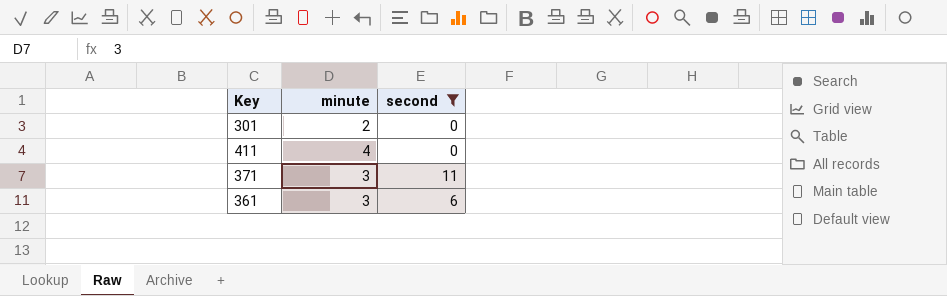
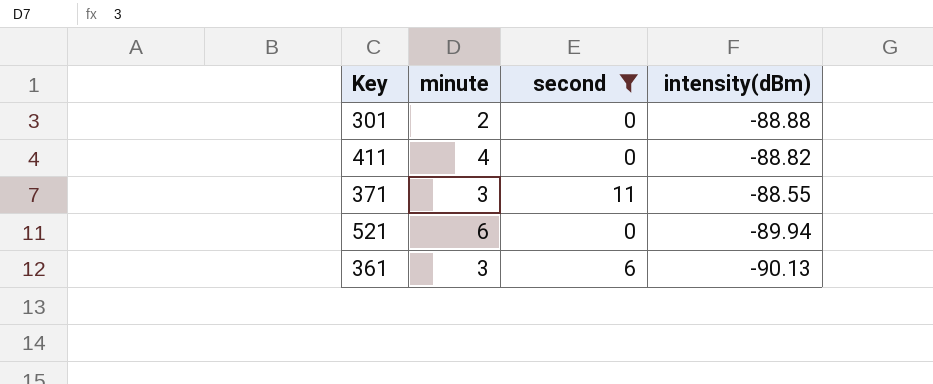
column intensity(dBm) | position: none -> 4
row 521: none -> 6 | 0 | -89.94

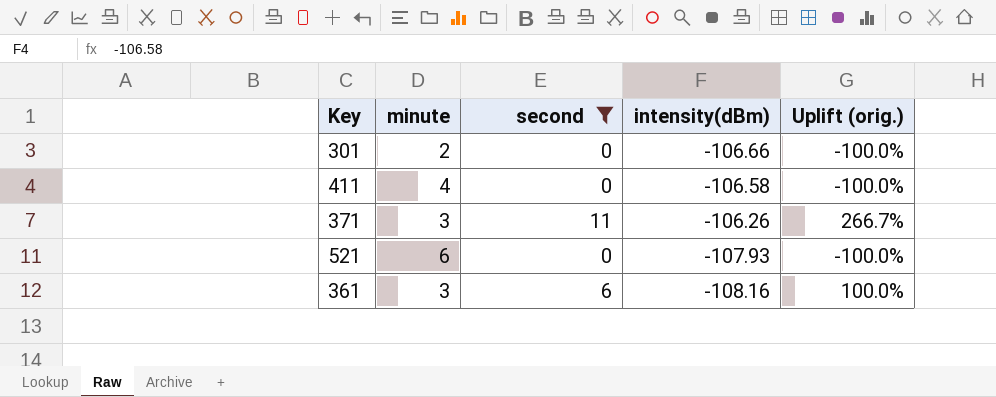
column Uplift (orig.) | formula: none -> ([second] - [minute]) / [minute]
301 | intensity(dBm): -88.88 -> -106.66
411 | intensity(dBm): -88.82 -> -106.58
371 | intensity(dBm): -88.55 -> -106.26
521 | intensity(dBm): -89.94 -> -107.93
361 | intensity(dBm): -90.13 -> -108.16

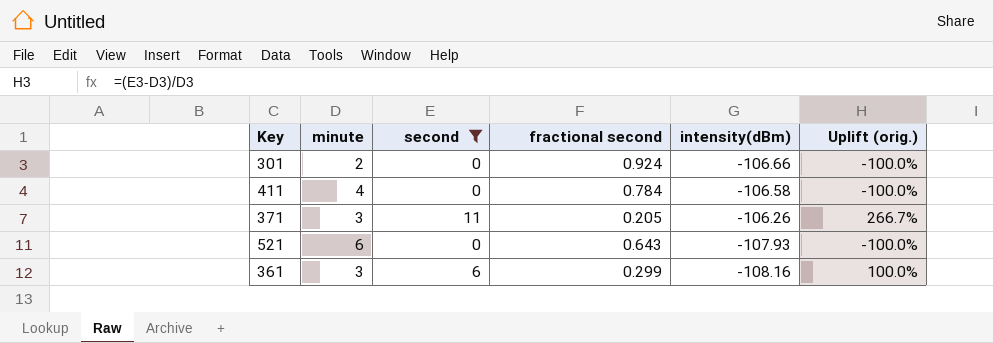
column fractional second | position: none -> 4

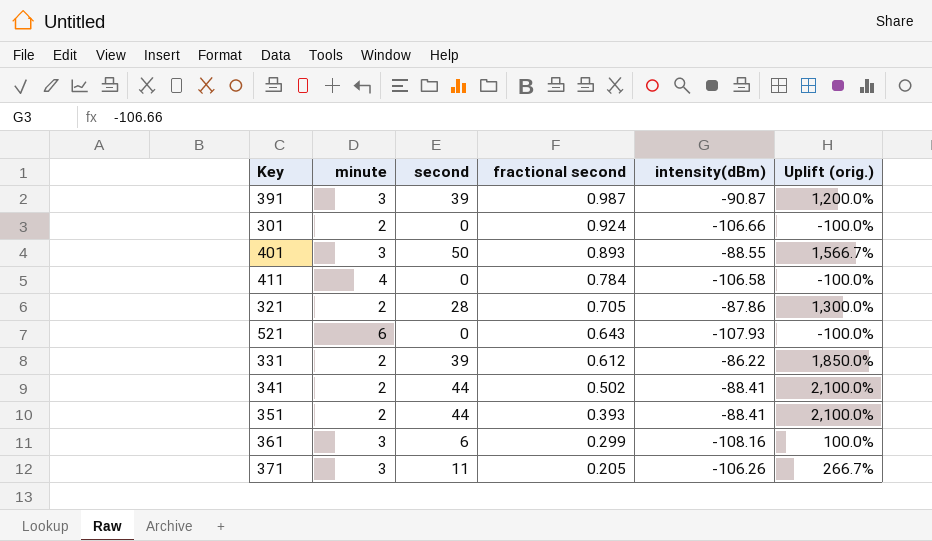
filter: second <= 11 -> none
row order: none -> fractional second descending

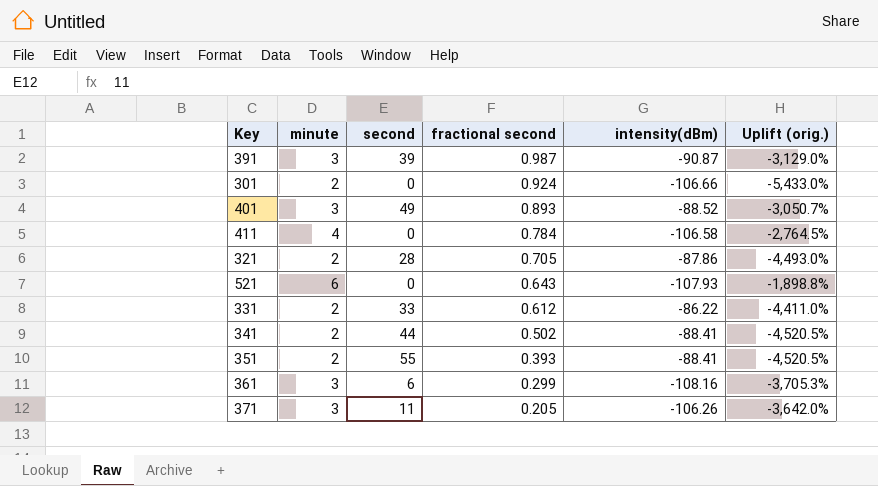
column Uplift (orig.) | formula: ([second] - [minute]) / [minute] -> ([intensity(dBm)] - [minute]) / [minute]
401 | second: 50 -> 49
401 | intensity(dBm): -88.55 -> -88.52
331 | second: 39 -> 33
351 | second: 44 -> 55

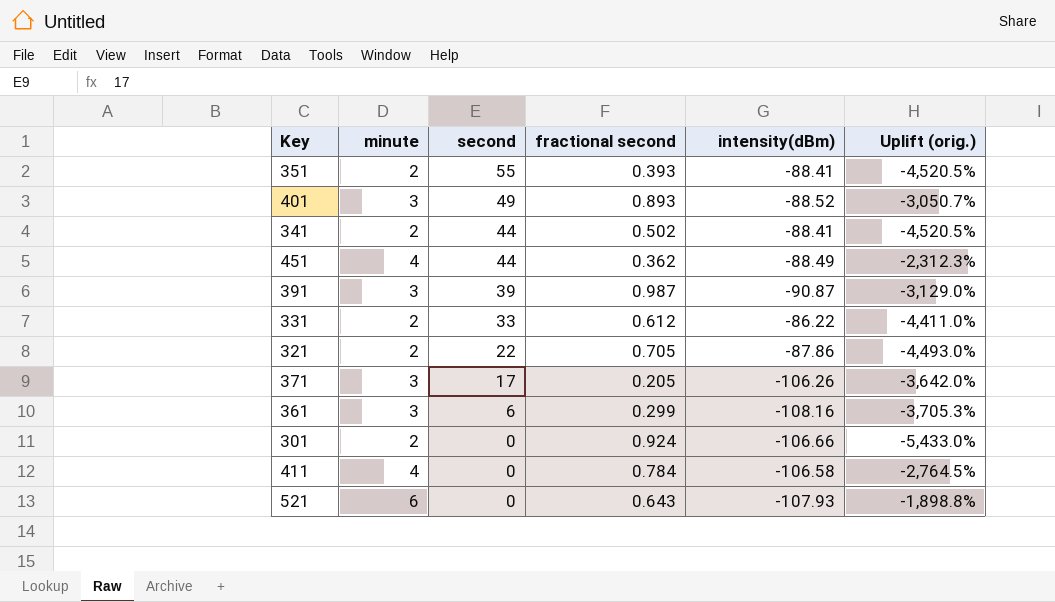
row order: fractional second descending -> second descending
row 451: none -> 4 | 44 | 0.362 | -88.49 | -2,312.3%
321 | second: 28 -> 22
371 | second: 11 -> 17

